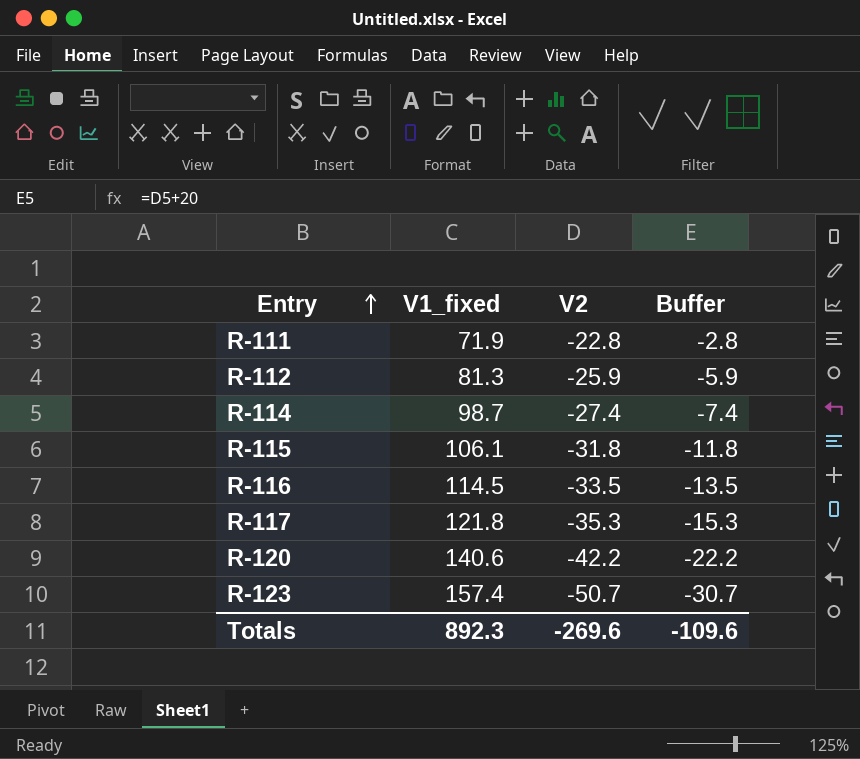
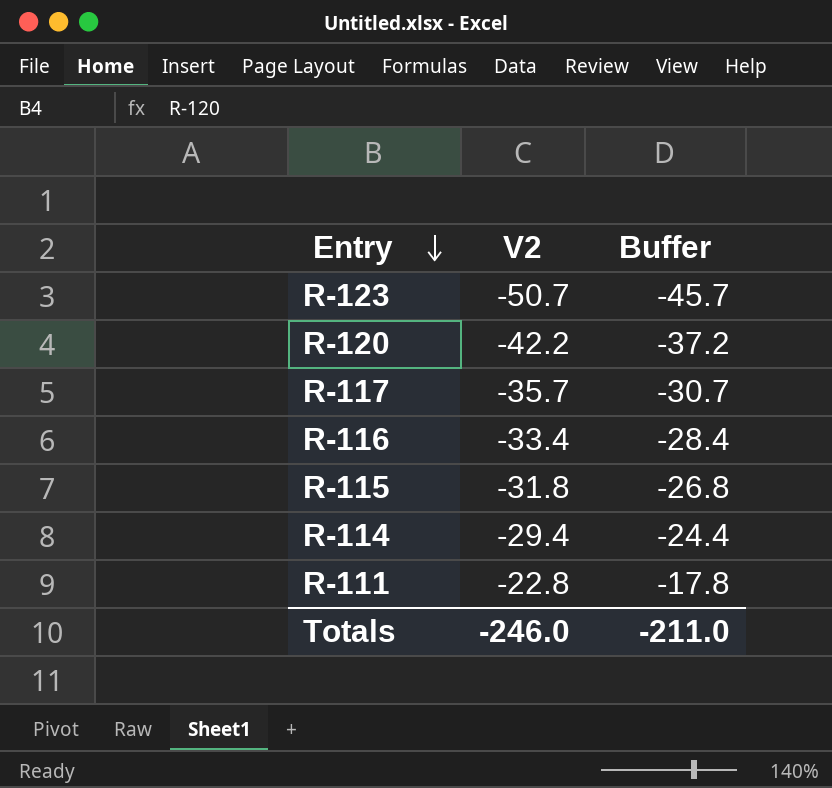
row order: Entry ascending -> Entry descending
column V1_fixed | position: 2 -> none
column Buffer | formula: [V2] + 20 -> [V2] + 5
row R-112: 81.3 | -25.9 | -5.9 -> none
R-117 | V2: -35.3 -> -35.7
R-116 | V2: -33.5 -> -33.4
R-114 | V2: -27.4 -> -29.4
Totals | V2: -269.6 -> -246.0
Totals | Buffer: -109.6 -> -211.0

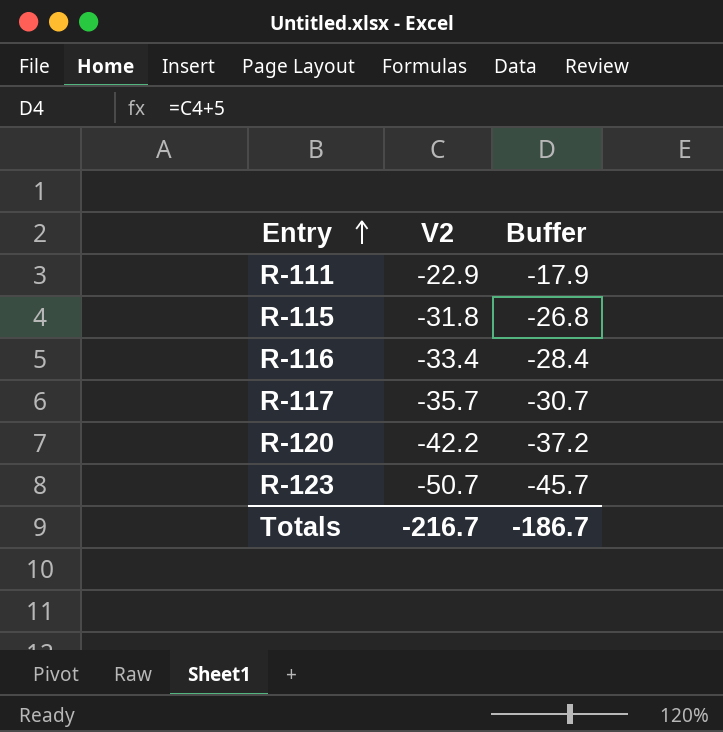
row order: Entry descending -> Entry ascending
row R-114: -29.4 | -24.4 -> none
R-111 | V2: -22.8 -> -22.9
R-111 | Buffer: -17.8 -> -17.9
Totals | V2: -246.0 -> -216.7
Totals | Buffer: -211.0 -> -186.7

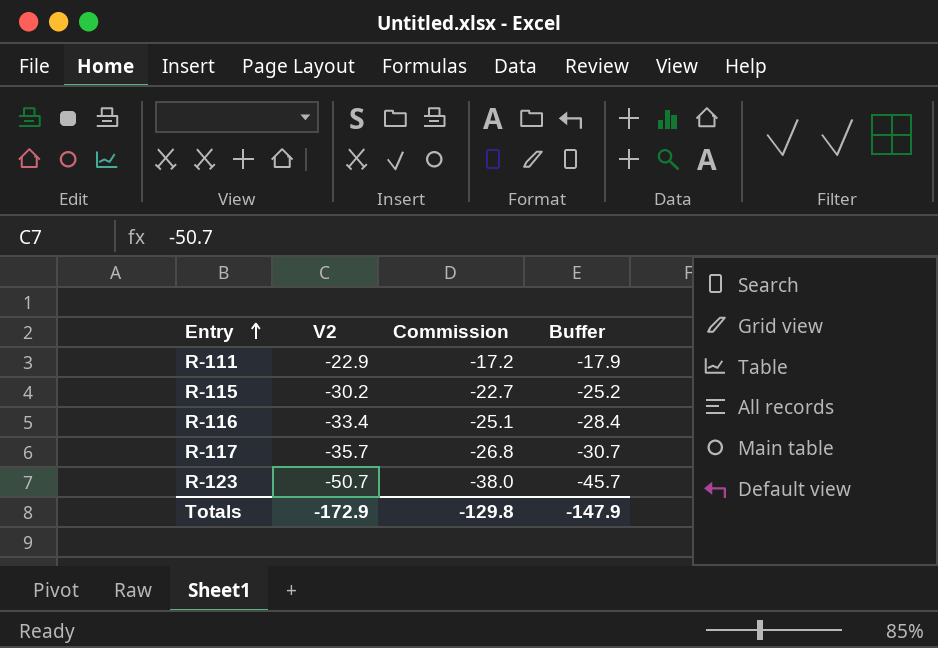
column Commission | formula: none -> [V2] * 0.75
row R-120: -42.2 | -37.2 -> none
R-115 | V2: -31.8 -> -30.2
R-115 | Buffer: -26.8 -> -25.2
Totals | V2: -216.7 -> -172.9
Totals | Buffer: -186.7 -> -147.9

